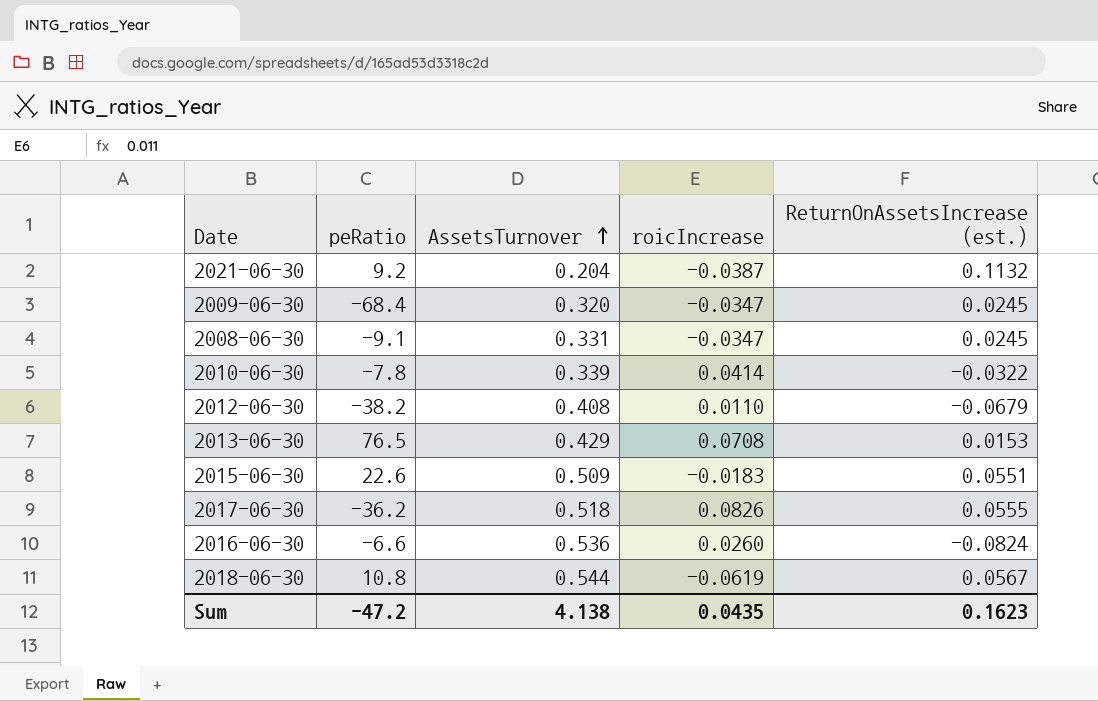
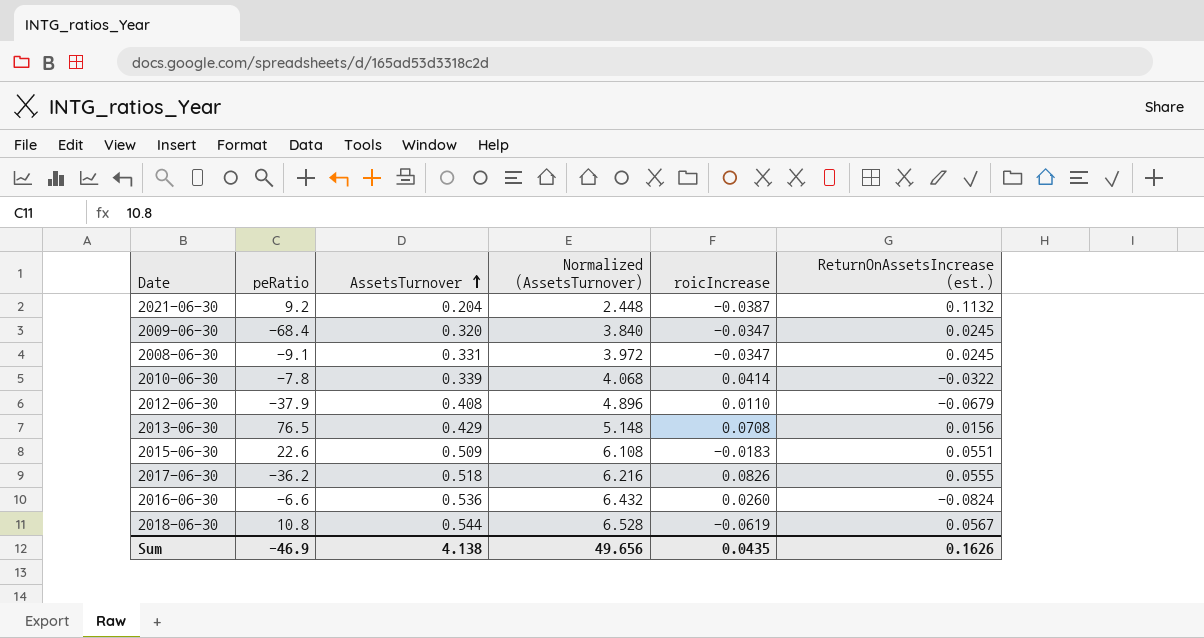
column Normalized (AssetsTurnover) | formula: none -> [AssetsTurnover] * 12
2012-06-30 | peRatio: -38.2 -> -37.9
2013-06-30 | ReturnOnAssetsIncrease (est.): 0.0153 -> 0.0156
Sum | peRatio: -47.2 -> -46.9
Sum | ReturnOnAssetsIncrease (est.): 0.1623 -> 0.1626

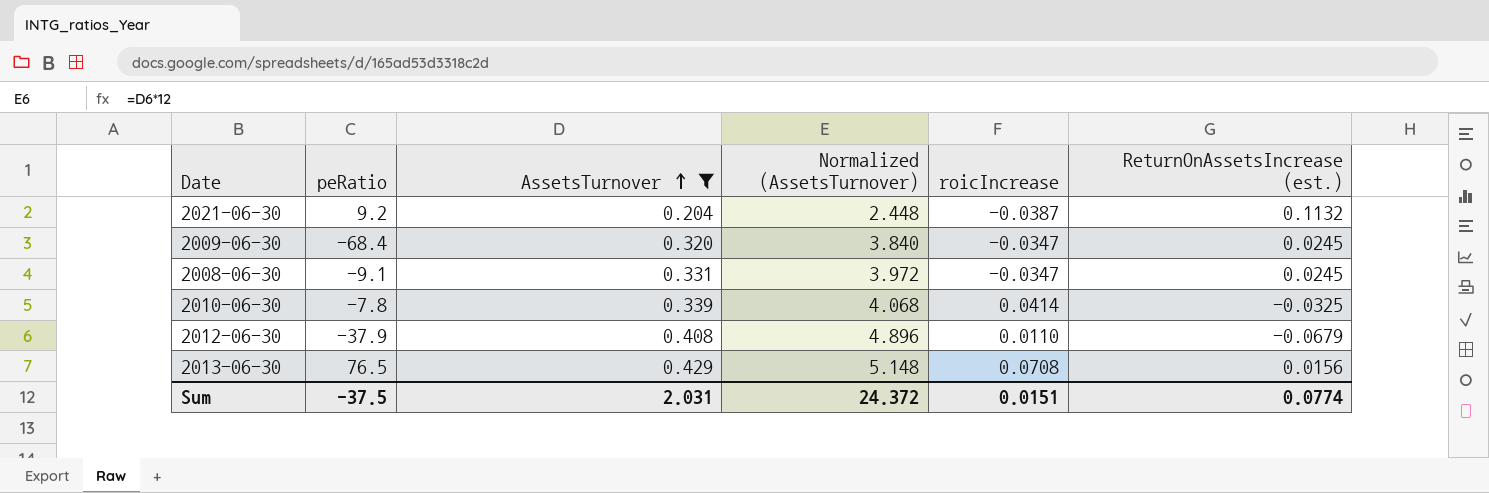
filter: none -> AssetsTurnover <= 0.429
2010-06-30 | ReturnOnAssetsIncrease (est.): -0.0322 -> -0.0325
Sum | peRatio: -46.9 -> -37.5
Sum | AssetsTurnover: 4.138 -> 2.031
Sum | Normalized (AssetsTurnover): 49.656 -> 24.372
Sum | roicIncrease: 0.0435 -> 0.0151
Sum | ReturnOnAssetsIncrease (est.): 0.1626 -> 0.0774

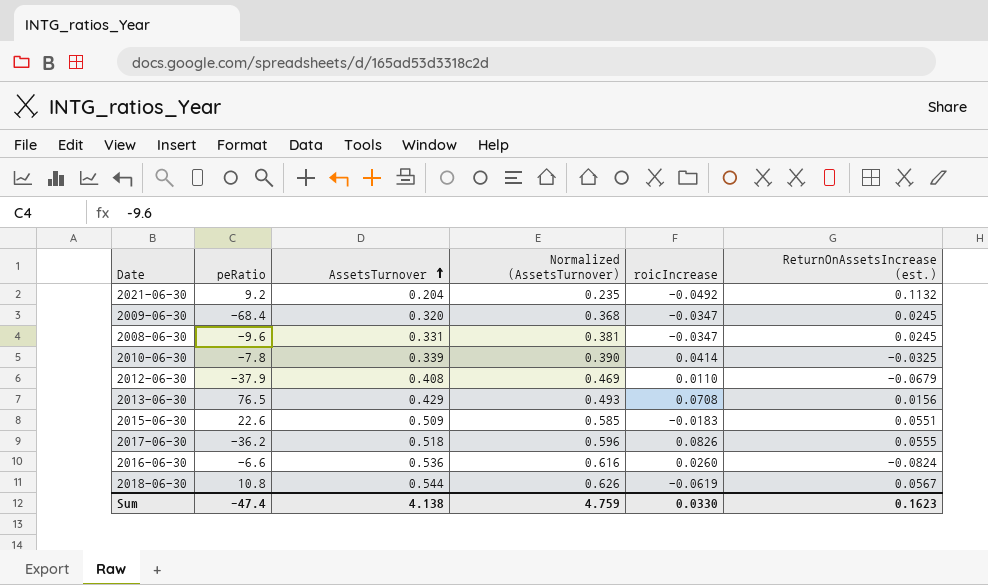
filter: AssetsTurnover <= 0.429 -> none
column Normalized (AssetsTurnover) | formula: [AssetsTurnover] * 12 -> [AssetsTurnover] * 1.15
2021-06-30 | roicIncrease: -0.0387 -> -0.0492
2008-06-30 | peRatio: -9.1 -> -9.6
Sum | peRatio: -37.5 -> -47.4
Sum | AssetsTurnover: 2.031 -> 4.138
Sum | Normalized (AssetsTurnover): 24.372 -> 4.759
Sum | roicIncrease: 0.0151 -> 0.0330
Sum | ReturnOnAssetsIncrease (est.): 0.0774 -> 0.1623

